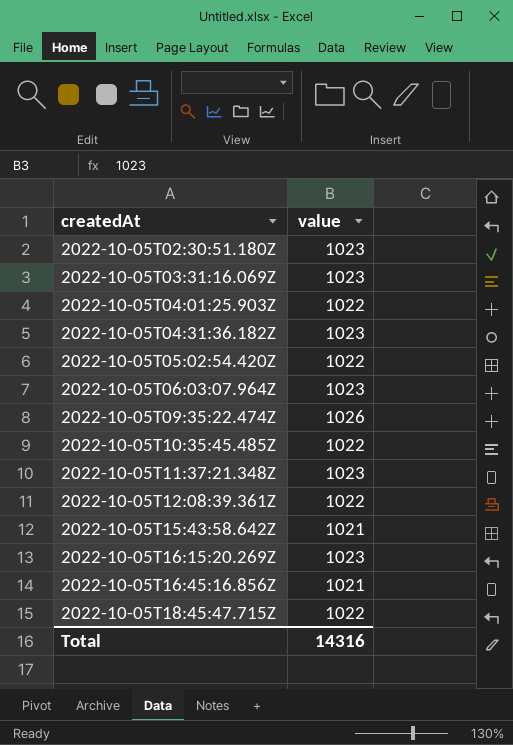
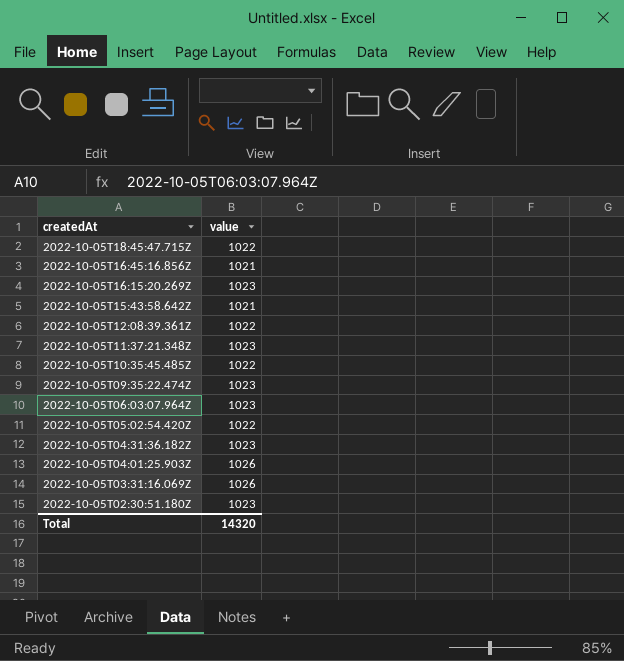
row order: createdAt ascending -> createdAt descending
2022-10-05T09:35:22.474Z | value: 1026 -> 1023
2022-10-05T04:01:25.903Z | value: 1022 -> 1026
2022-10-05T03:31:16.069Z | value: 1023 -> 1026
Total | value: 14316 -> 14320

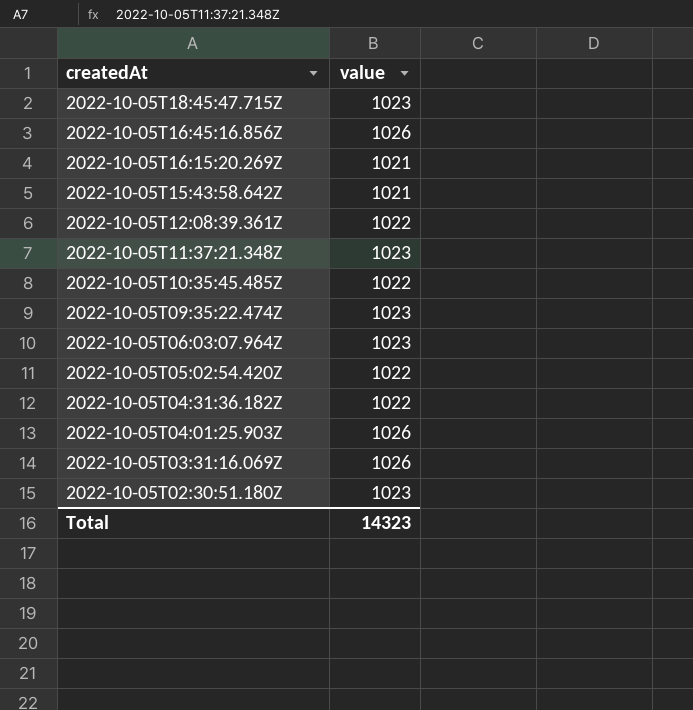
2022-10-05T18:45:47.715Z | value: 1022 -> 1023
2022-10-05T16:45:16.856Z | value: 1021 -> 1026
2022-10-05T16:15:20.269Z | value: 1023 -> 1021
2022-10-05T04:31:36.182Z | value: 1023 -> 1022
Total | value: 14320 -> 14323

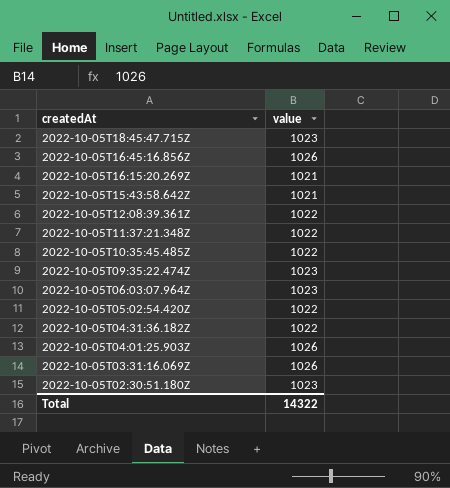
2022-10-05T11:37:21.348Z | value: 1023 -> 1022
Total | value: 14323 -> 14322

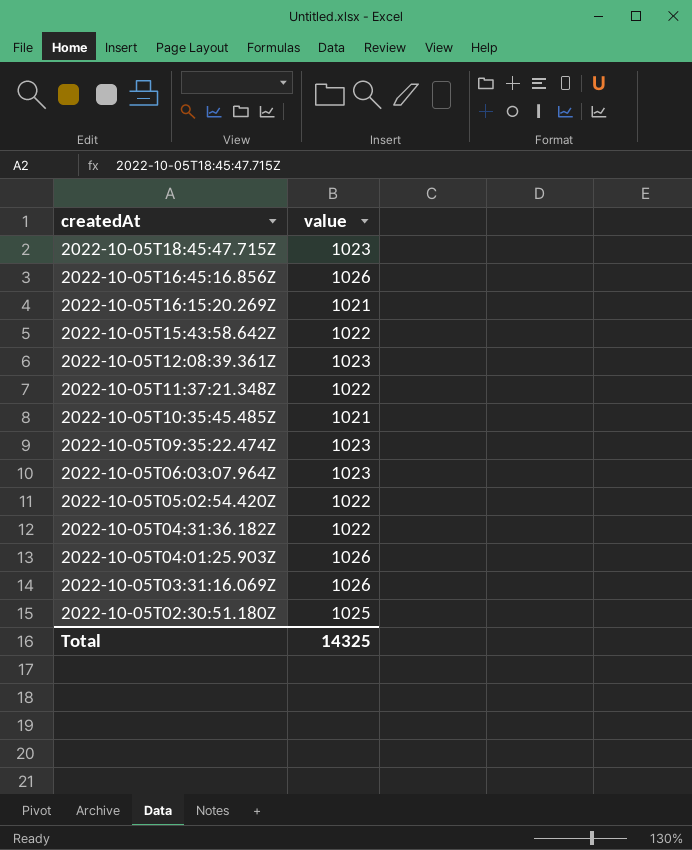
2022-10-05T15:43:58.642Z | value: 1021 -> 1022
2022-10-05T12:08:39.361Z | value: 1022 -> 1023
2022-10-05T10:35:45.485Z | value: 1022 -> 1021
2022-10-05T02:30:51.180Z | value: 1023 -> 1025
Total | value: 14322 -> 14325

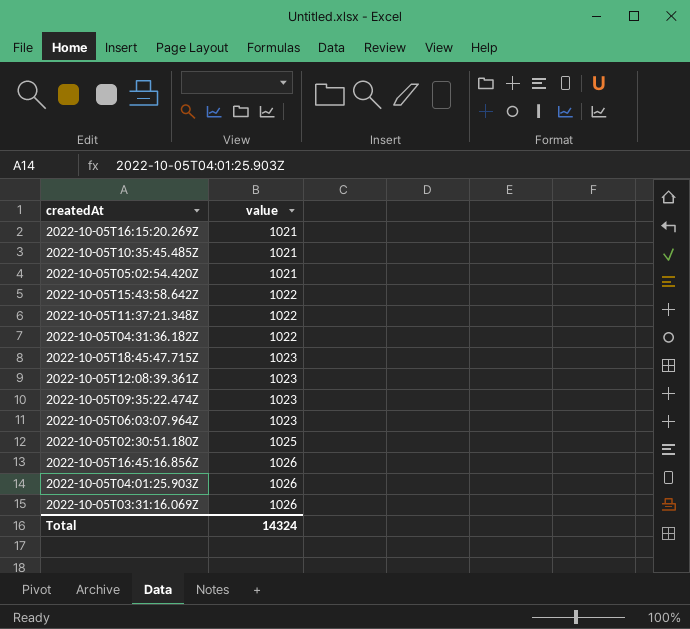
row order: createdAt descending -> value ascending
2022-10-05T05:02:54.420Z | value: 1022 -> 1021
Total | value: 14325 -> 14324

